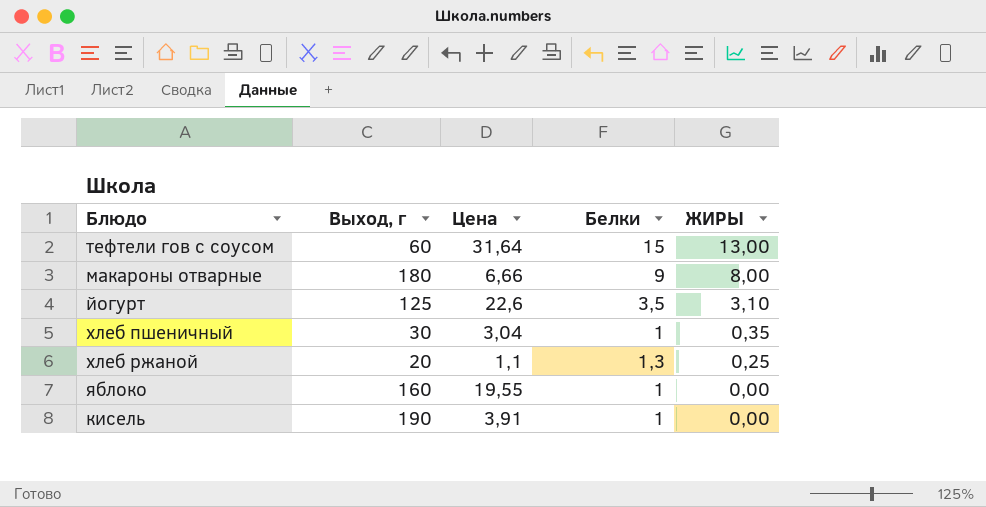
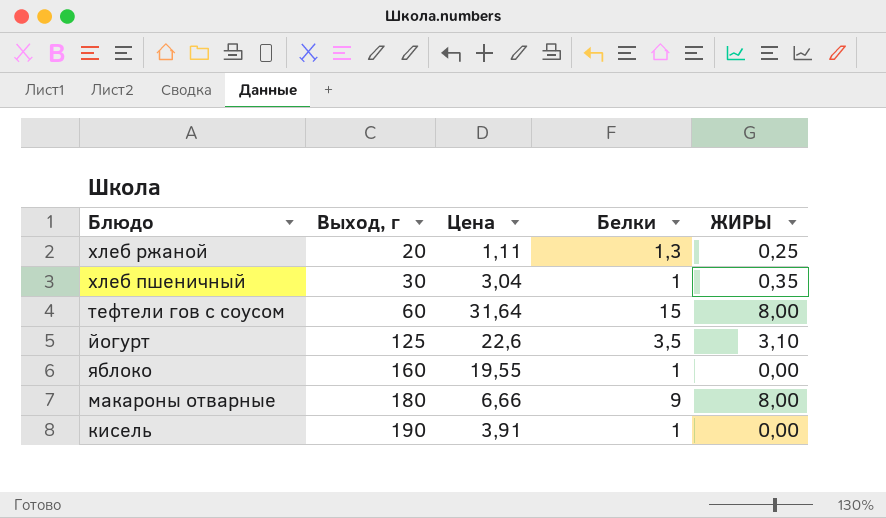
row order: ЖИРЫ descending -> Выход, г ascending
хлеб ржаной | Цена: 1,1 -> 1,11
тефтели гов с соусом | ЖИРЫ: 13,00 -> 8,00

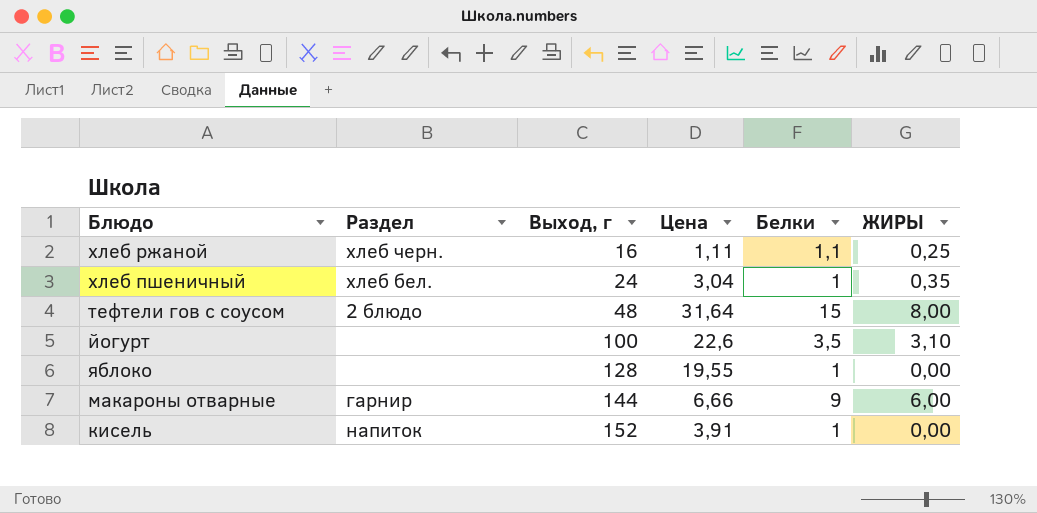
column Раздел | position: none -> 2
хлеб ржаной | Выход, г: 20 -> 16
хлеб ржаной | Белки: 1,3 -> 1,1
хлеб пшеничный | Выход, г: 30 -> 24
тефтели гов с соусом | Выход, г: 60 -> 48
йогурт | Выход, г: 125 -> 100
яблоко | Выход, г: 160 -> 128
макароны отварные | Выход, г: 180 -> 144
макароны отварные | ЖИРЫ: 8,00 -> 6,00
кисель | Выход, г: 190 -> 152

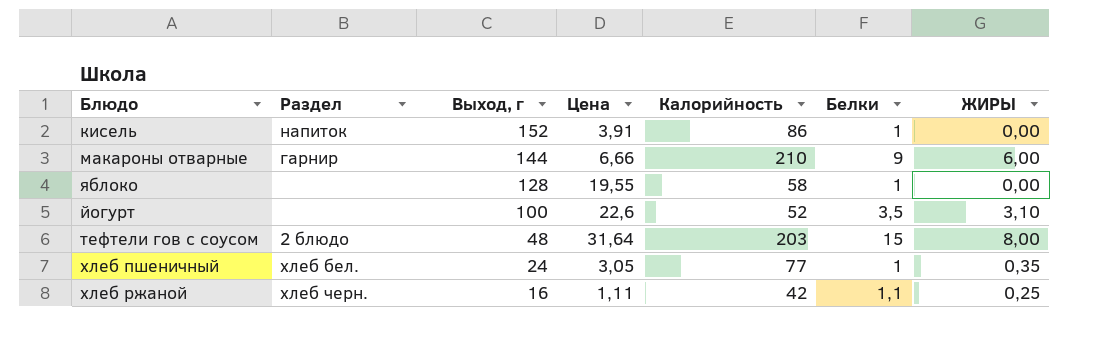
row order: Выход, г ascending -> Выход, г descending
column Калорийность | position: none -> 5
хлеб пшеничный | Цена: 3,04 -> 3,05

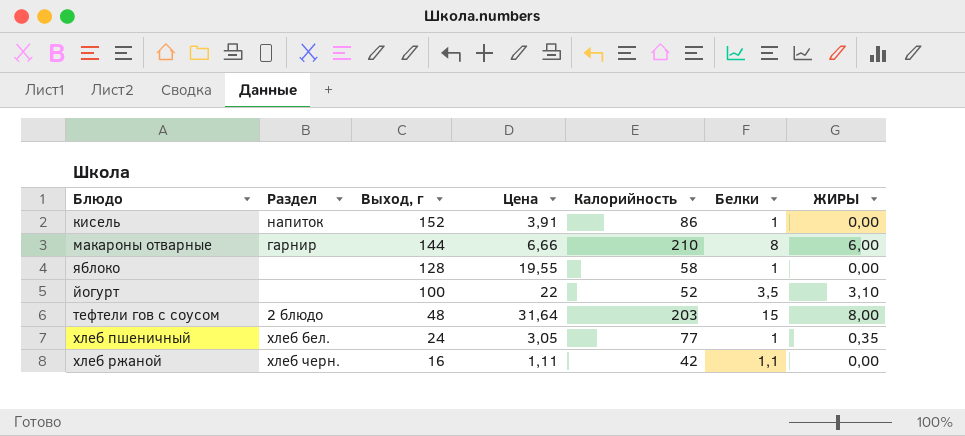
макароны отварные | Белки: 9 -> 8
йогурт | Цена: 22,6 -> 22
хлеб ржаной | ЖИРЫ: 0,25 -> 0,00

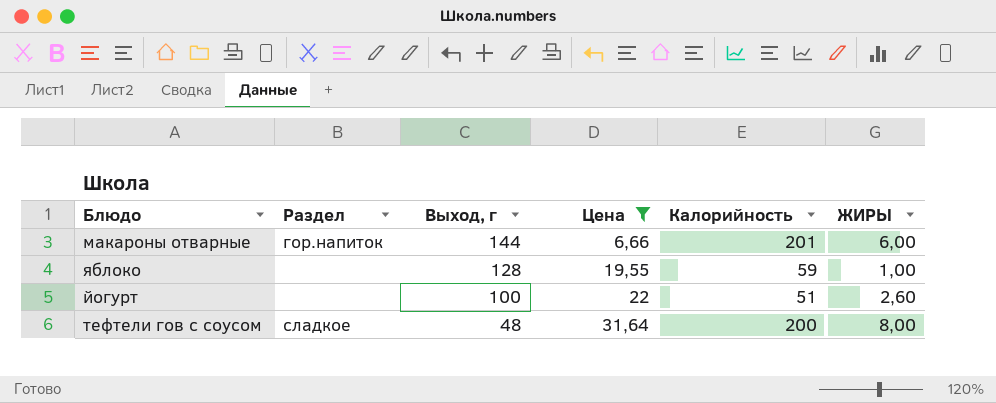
filter: none -> Цена >= 6,66
column Белки | position: 6 -> none
макароны отварные | Раздел: гарнир -> гор.напиток
макароны отварные | Калорийность: 210 -> 201
яблоко | Калорийность: 58 -> 59
яблоко | ЖИРЫ: 0,00 -> 1,00
йогурт | Калорийность: 52 -> 51
йогурт | ЖИРЫ: 3,10 -> 2,60
тефтели гов с соусом | Раздел: 2 блюдо -> сладкое
тефтели гов с соусом | Калорийность: 203 -> 200

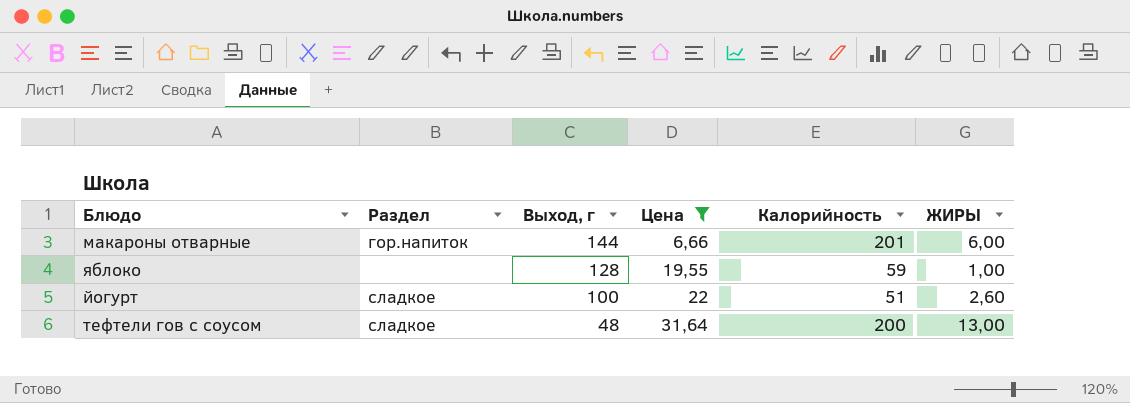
йогурт | Раздел: none -> сладкое
тефтели гов с соусом | ЖИРЫ: 8,00 -> 13,00

